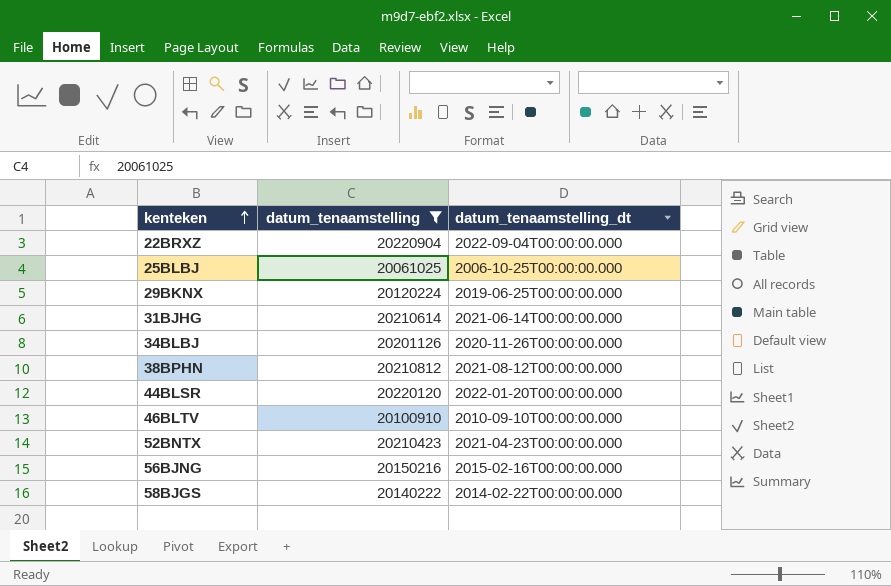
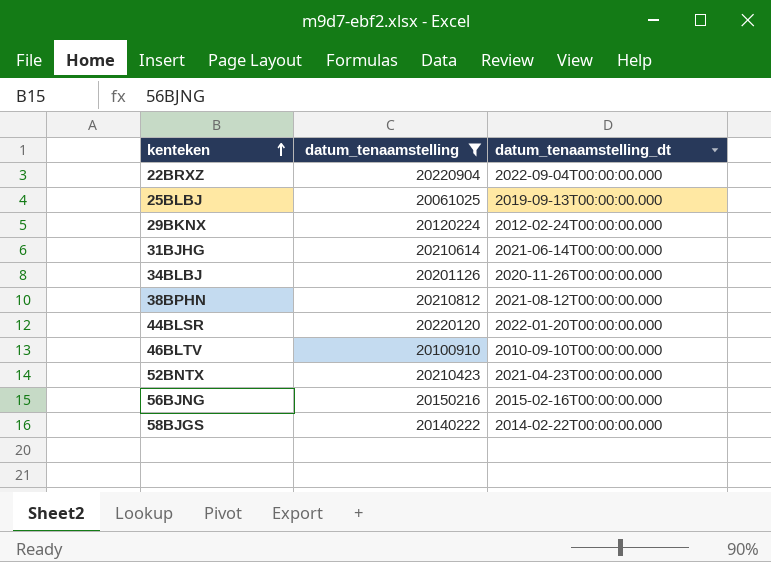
25BLBJ | datum_tenaamstelling_dt: 2006-10-25T00:00:00.000 -> 2019-09-13T00:00:00.000
29BKNX | datum_tenaamstelling_dt: 2019-06-25T00:00:00.000 -> 2012-02-24T00:00:00.000

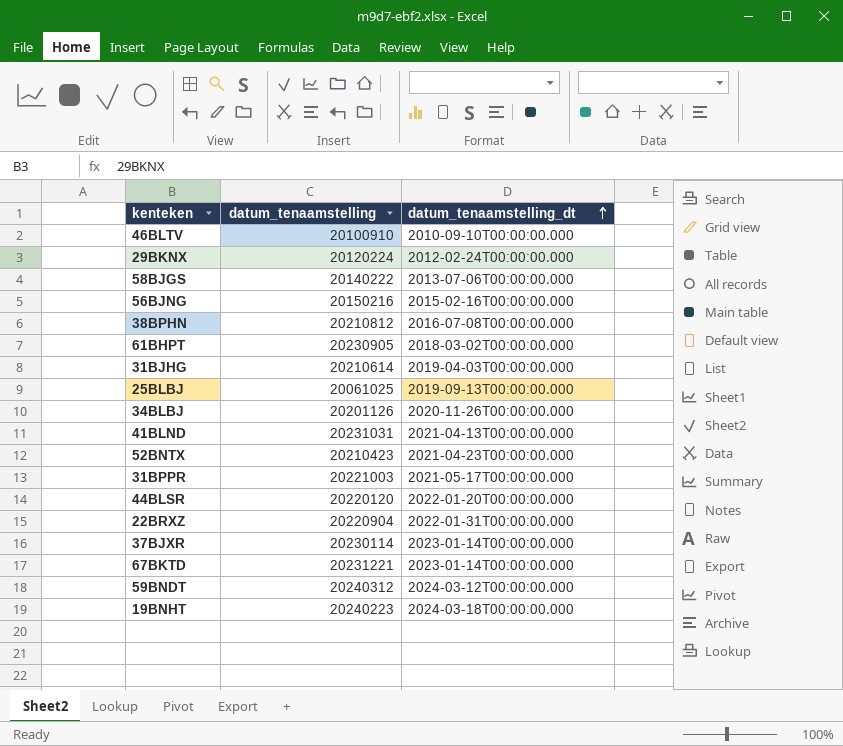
filter: datum_tenaamstelling <= 20220904 -> none
row order: kenteken ascending -> datum_tenaamstelling_dt ascending
58BJGS | datum_tenaamstelling_dt: 2014-02-22T00:00:00.000 -> 2013-07-06T00:00:00.000
38BPHN | datum_tenaamstelling_dt: 2021-08-12T00:00:00.000 -> 2016-07-08T00:00:00.000
31BJHG | datum_tenaamstelling_dt: 2021-06-14T00:00:00.000 -> 2019-04-03T00:00:00.000
22BRXZ | datum_tenaamstelling_dt: 2022-09-04T00:00:00.000 -> 2022-01-31T00:00:00.000

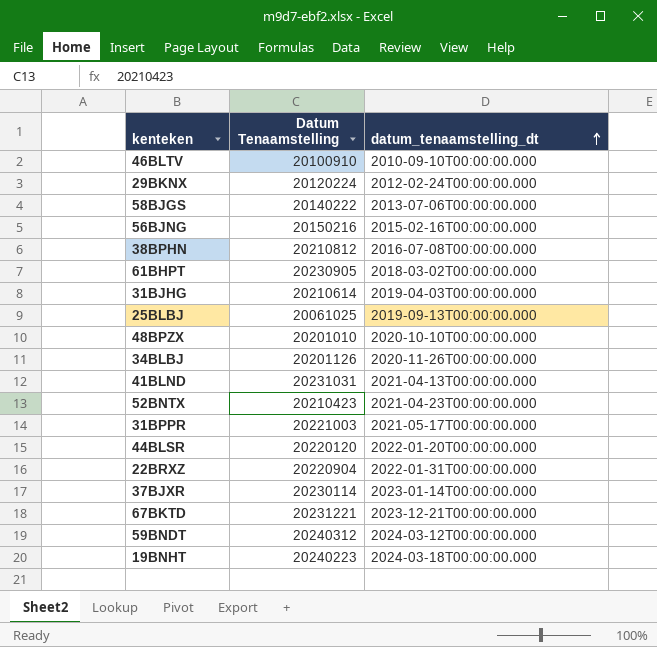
column name: datum_tenaamstelling -> Datum Tenaamstelling
row 48BPZX: none -> 20201010 | 2020-10-10T00:00:00.000
67BKTD | datum_tenaamstelling_dt: 2023-01-14T00:00:00.000 -> 2023-12-21T00:00:00.000

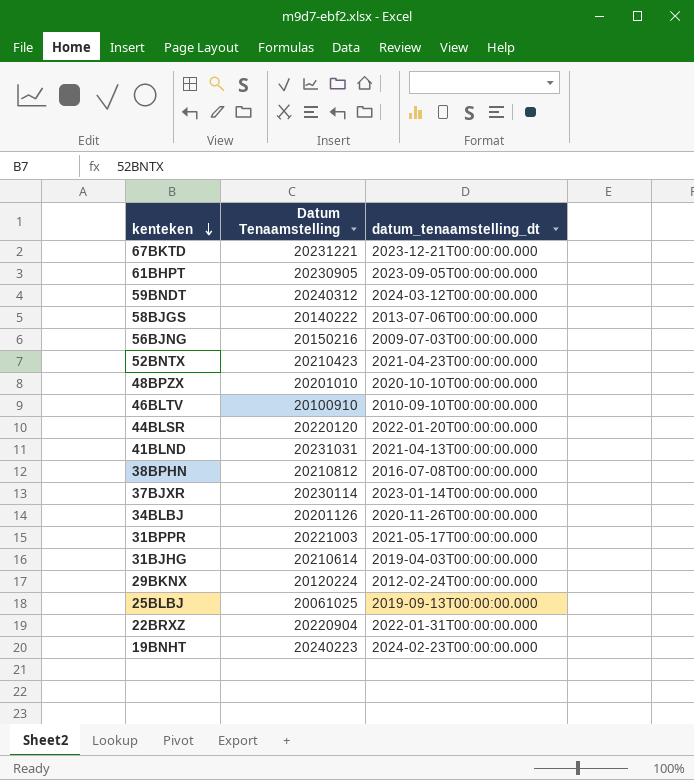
row order: datum_tenaamstelling_dt ascending -> kenteken descending
61BHPT | datum_tenaamstelling_dt: 2018-03-02T00:00:00.000 -> 2023-09-05T00:00:00.000
56BJNG | datum_tenaamstelling_dt: 2015-02-16T00:00:00.000 -> 2009-07-03T00:00:00.000
19BNHT | datum_tenaamstelling_dt: 2024-03-18T00:00:00.000 -> 2024-02-23T00:00:00.000

